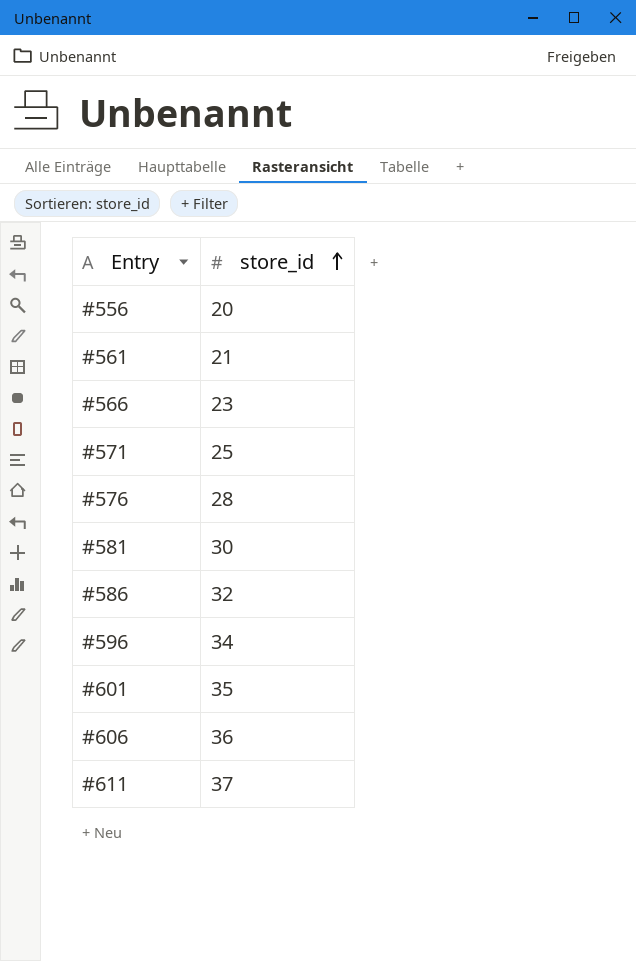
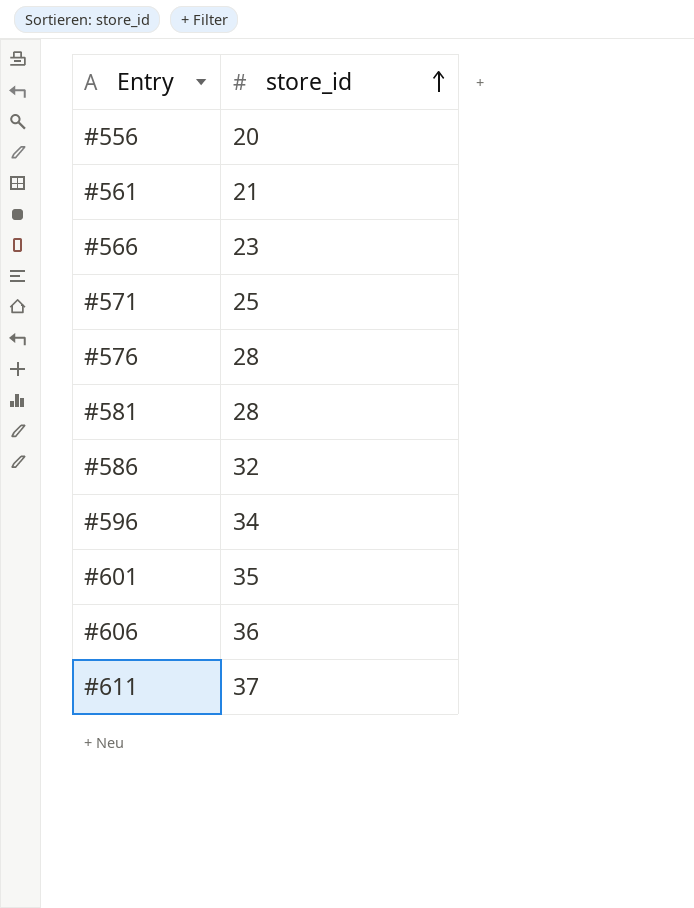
#581 | store_id: 30 -> 28

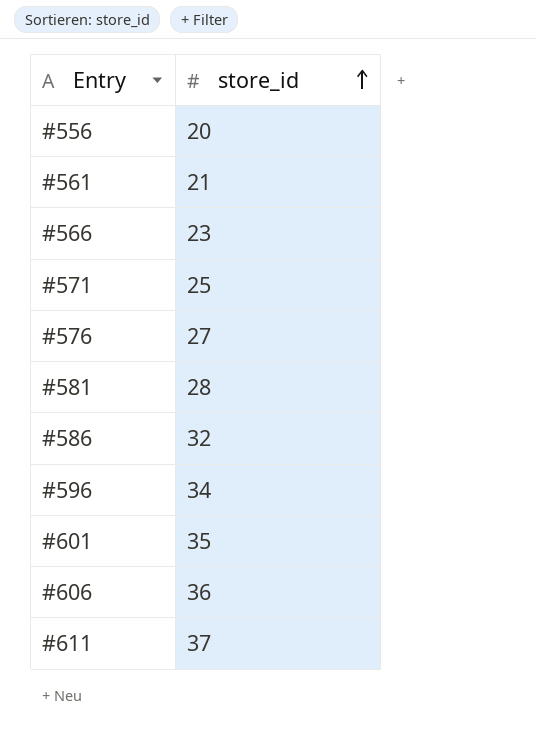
#576 | store_id: 28 -> 27

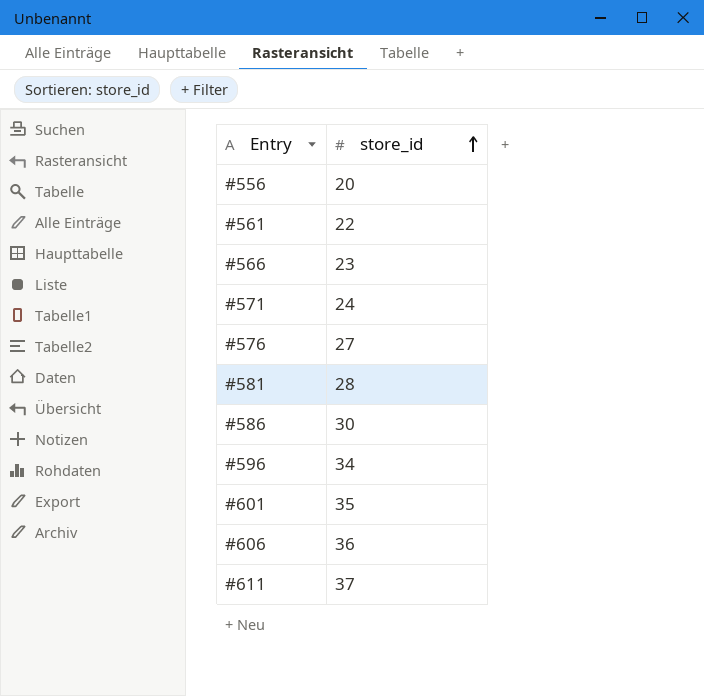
#561 | store_id: 21 -> 22
#571 | store_id: 25 -> 24
#586 | store_id: 32 -> 30

